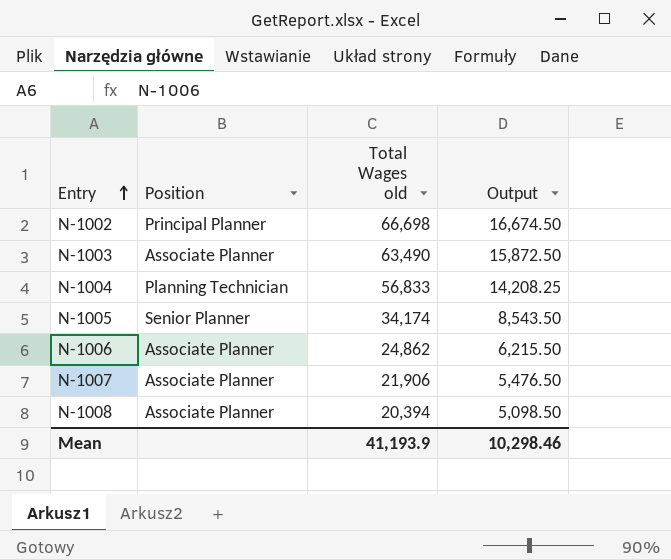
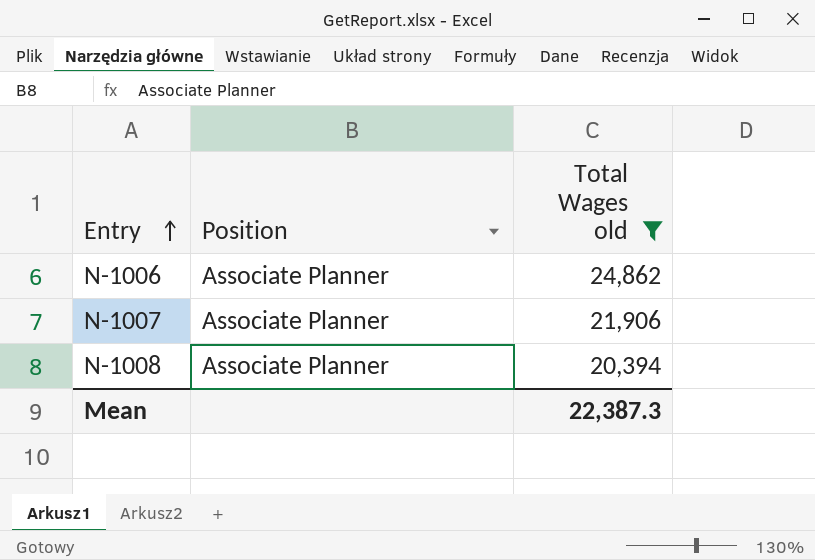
filter: none -> Total Wages old <= 24,862
column Output | formula: [Total Wages old] * 0.25 -> none
Mean | Total Wages old: 41,193.9 -> 22,387.3

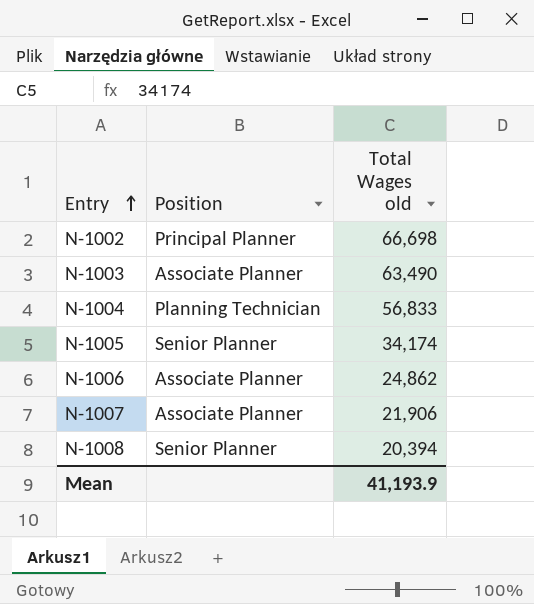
filter: Total Wages old <= 24,862 -> none
N-1008 | Position: Associate Planner -> Senior Planner
Mean | Total Wages old: 22,387.3 -> 41,193.9

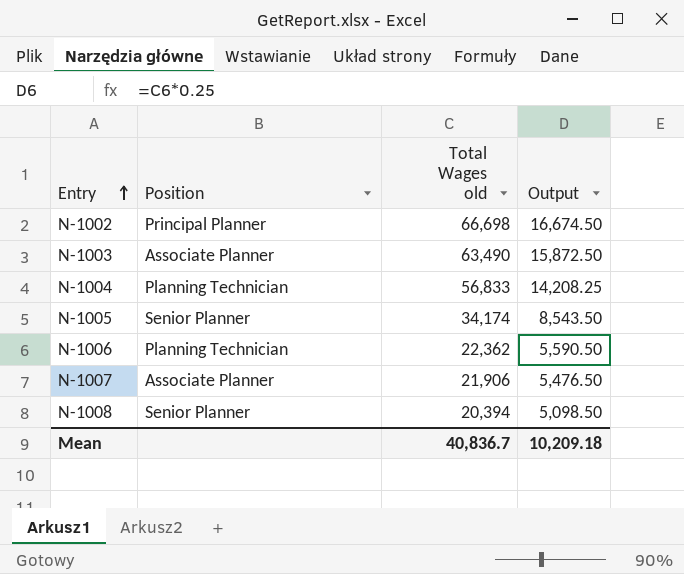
column Output | formula: none -> [Total Wages old] * 0.25
N-1006 | Position: Associate Planner -> Planning Technician
N-1006 | Total Wages old: 24,862 -> 22,362
Mean | Total Wages old: 41,193.9 -> 40,836.7

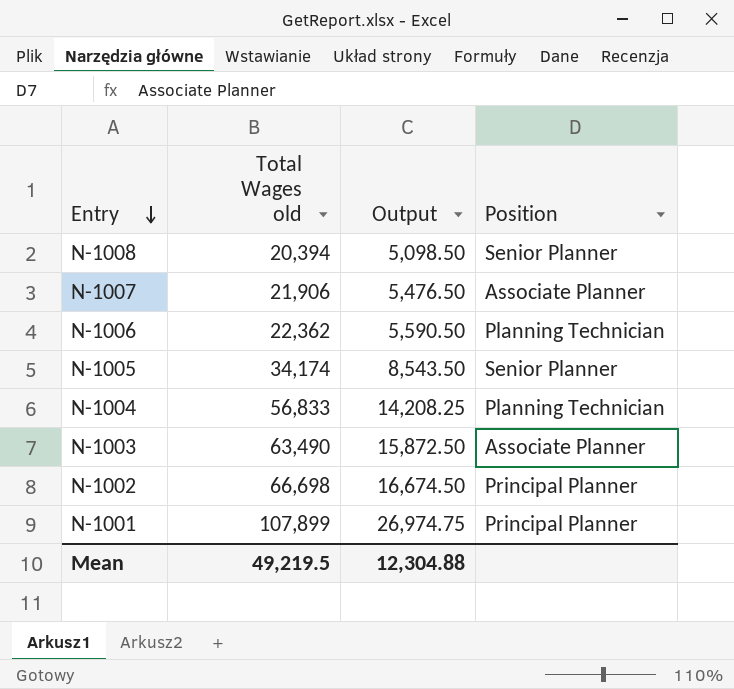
row order: Entry ascending -> Entry descending
column Position | position: 2 -> 4
row N-1001: none -> 107,899 | 26,974.75 | Principal Planner
Mean | Total Wages old: 40,836.7 -> 49,219.5
Mean | Output: 10,209.18 -> 12,304.88

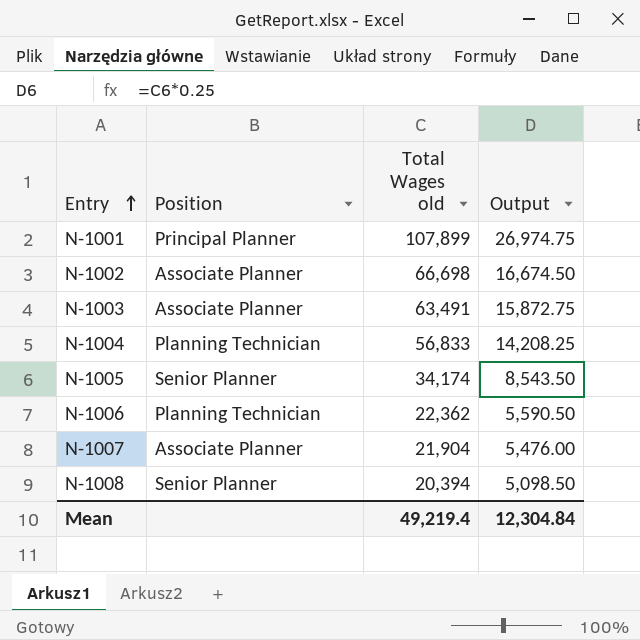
row order: Entry descending -> Entry ascending
column Position | position: 4 -> 2
N-1002 | Position: Principal Planner -> Associate Planner
N-1003 | Total Wages old: 63,490 -> 63,491
N-1003 | Output: 15,872.50 -> 15,872.75
N-1007 | Total Wages old: 21,906 -> 21,904
N-1007 | Output: 5,476.50 -> 5,476.00
Mean | Total Wages old: 49,219.5 -> 49,219.4
Mean | Output: 12,304.88 -> 12,304.84

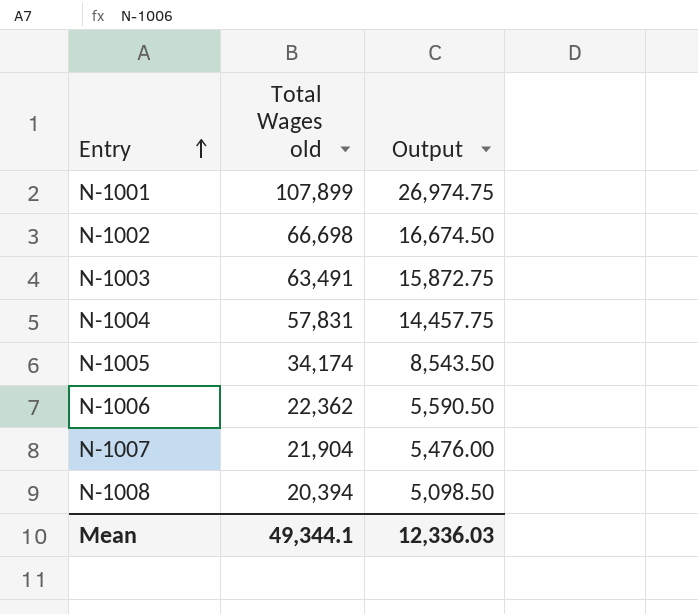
column Position | position: 2 -> none
N-1004 | Total Wages old: 56,833 -> 57,831
N-1004 | Output: 14,208.25 -> 14,457.75
Mean | Total Wages old: 49,219.4 -> 49,344.1
Mean | Output: 12,304.84 -> 12,336.03

